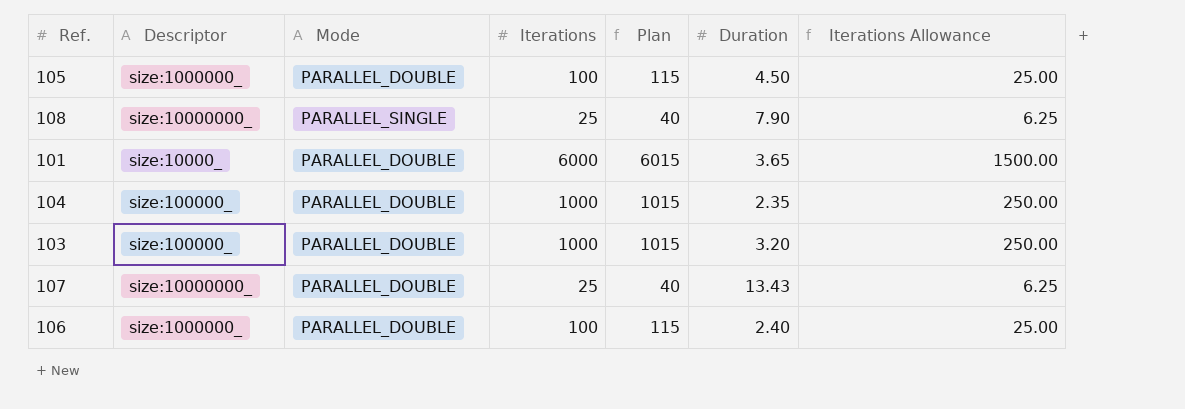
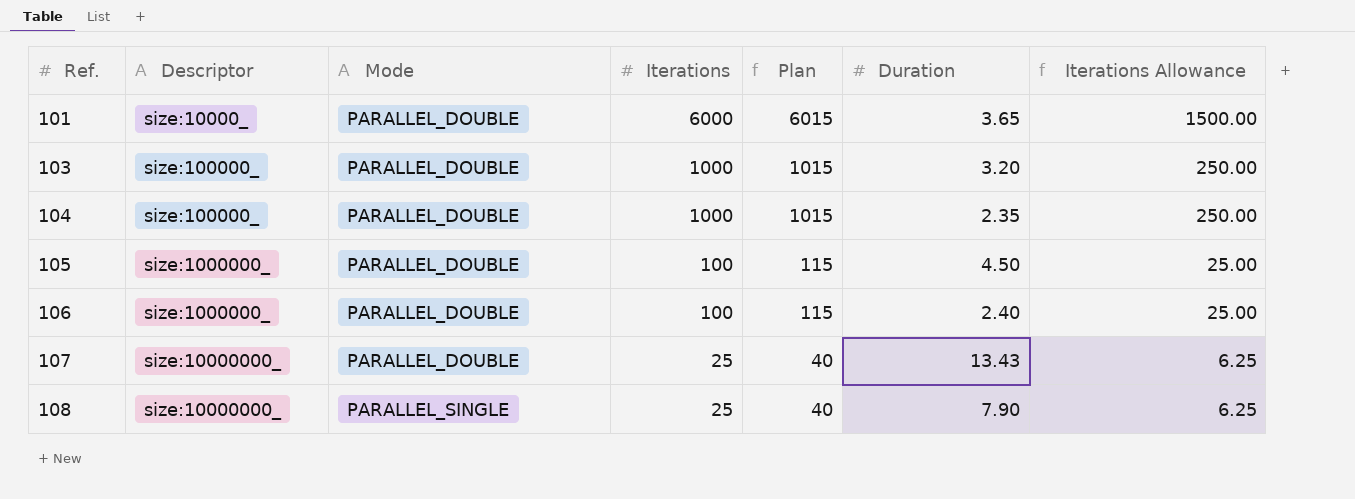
row order: none -> Ref. ascending

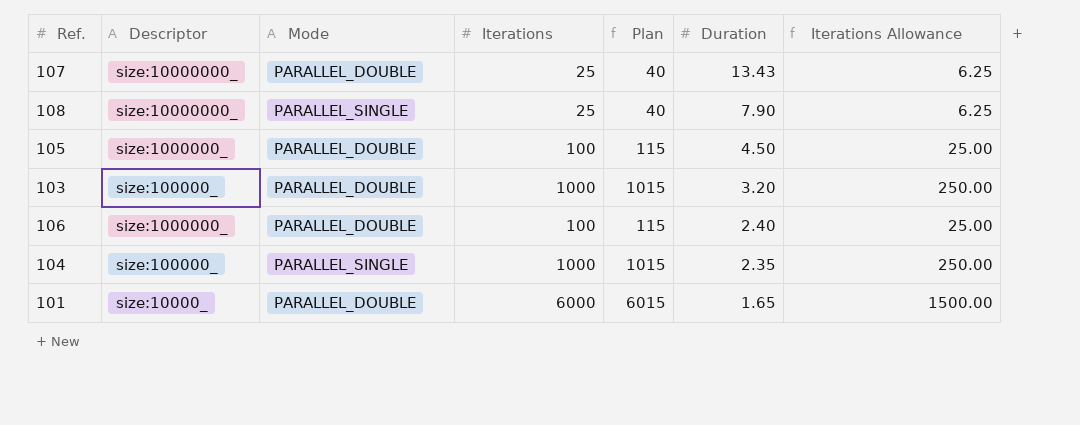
row order: Ref. ascending -> Duration descending
104 | Mode: PARALLEL_DOUBLE -> PARALLEL_SINGLE
101 | Duration: 3.65 -> 1.65

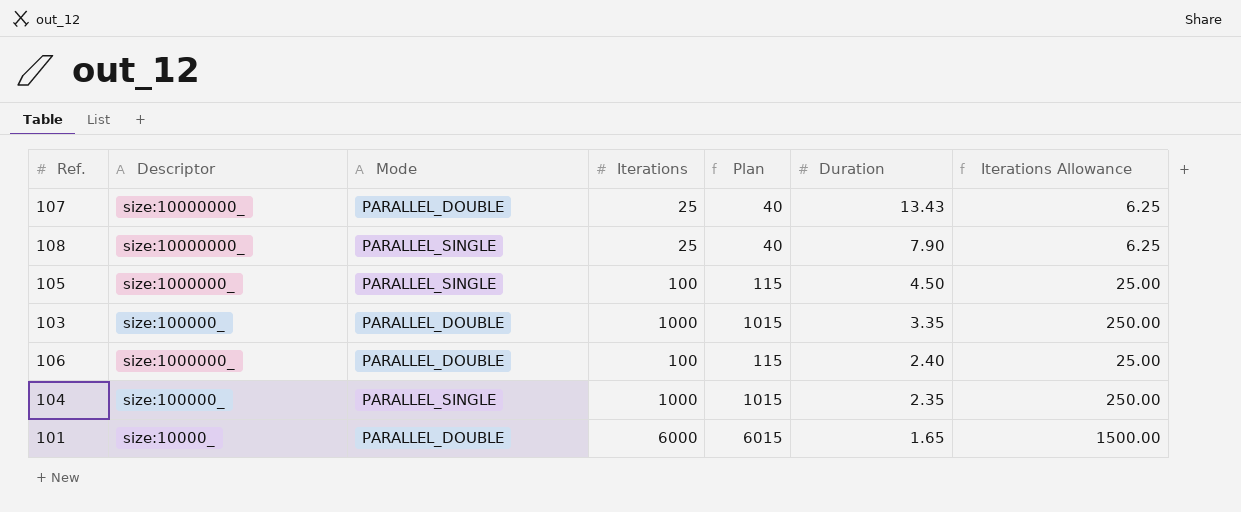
105 | Mode: PARALLEL_DOUBLE -> PARALLEL_SINGLE
103 | Duration: 3.20 -> 3.35

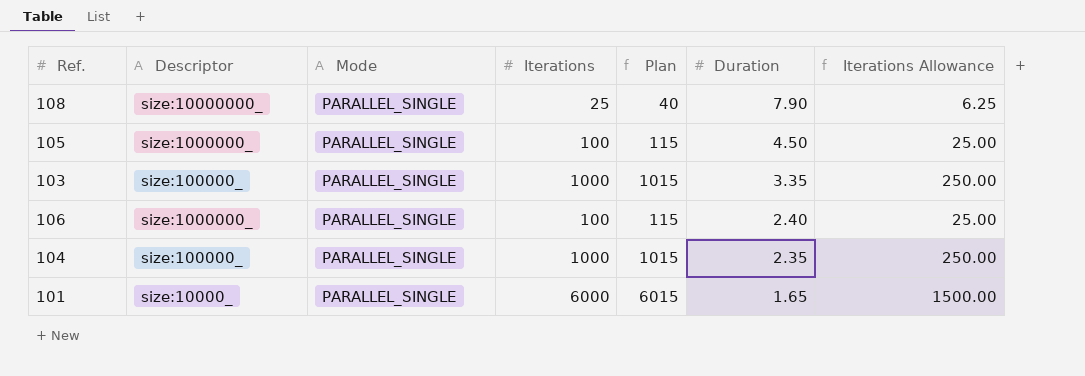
row 107: size:10000000_ | PARALLEL_DOUBLE | 25 | 40 | 13.43 | 6.25 -> none
103 | Mode: PARALLEL_DOUBLE -> PARALLEL_SINGLE
106 | Mode: PARALLEL_DOUBLE -> PARALLEL_SINGLE
101 | Mode: PARALLEL_DOUBLE -> PARALLEL_SINGLE

